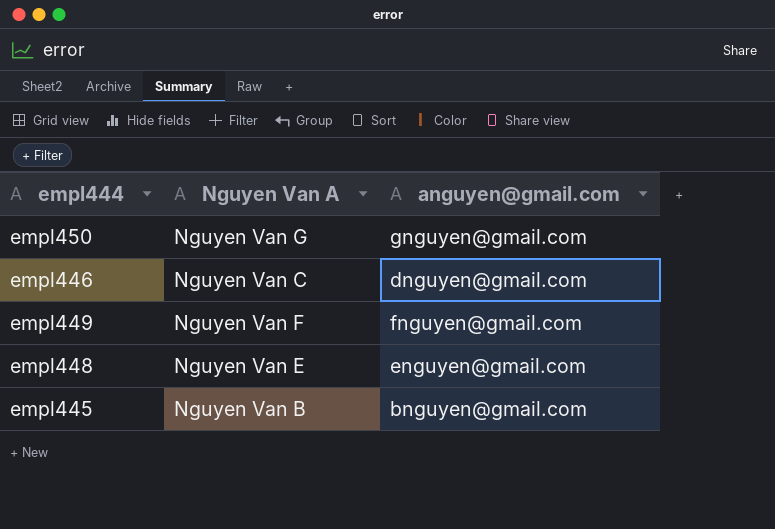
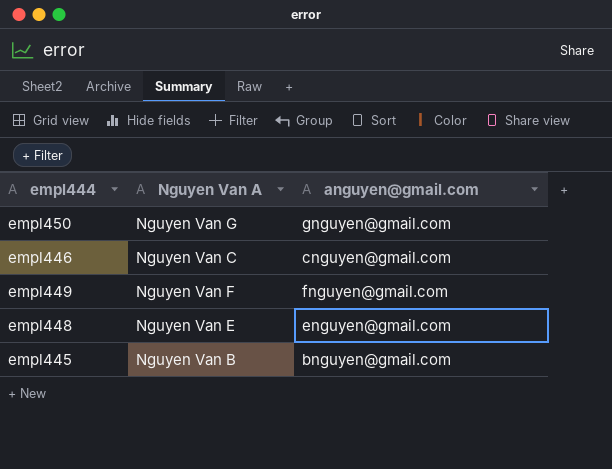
empl446 | anguyen@gmail.com: dnguyen@gmail.com -> cnguyen@gmail.com

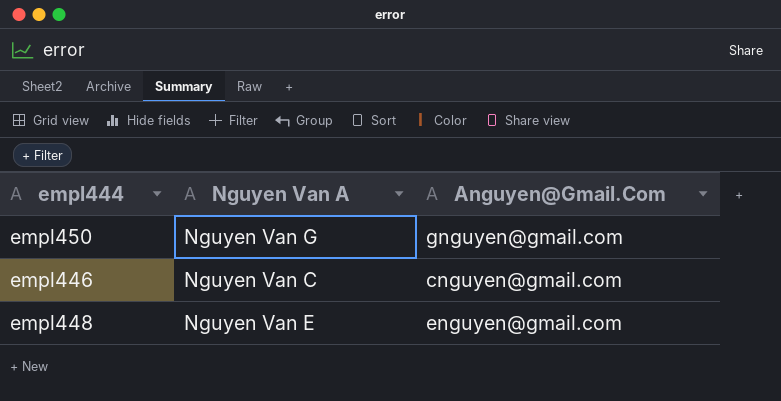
column name: anguyen@gmail.com -> Anguyen@Gmail.Com
row empl449: Nguyen Van F | fnguyen@gmail.com -> none
row empl445: Nguyen Van B | bnguyen@gmail.com -> none

